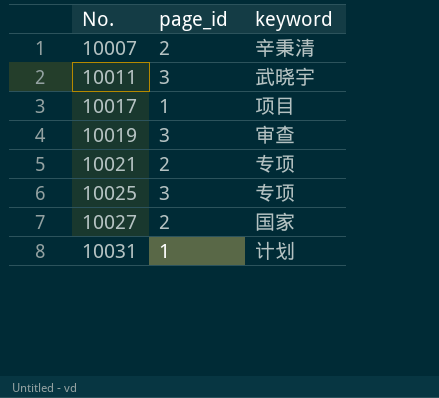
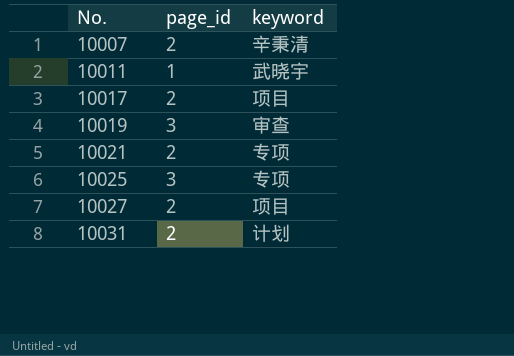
10011 | page_id: 3 -> 1
10017 | page_id: 1 -> 2
10027 | keyword: 国家 -> 项目
10031 | page_id: 1 -> 2

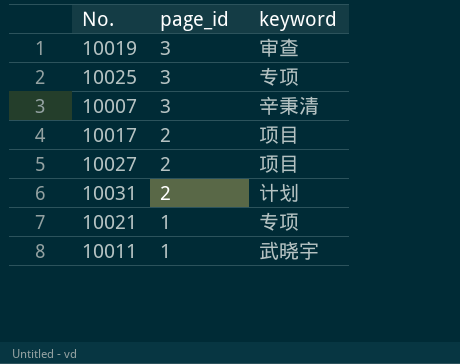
row order: No. ascending -> page_id descending
10007 | page_id: 2 -> 3
10021 | page_id: 2 -> 1

